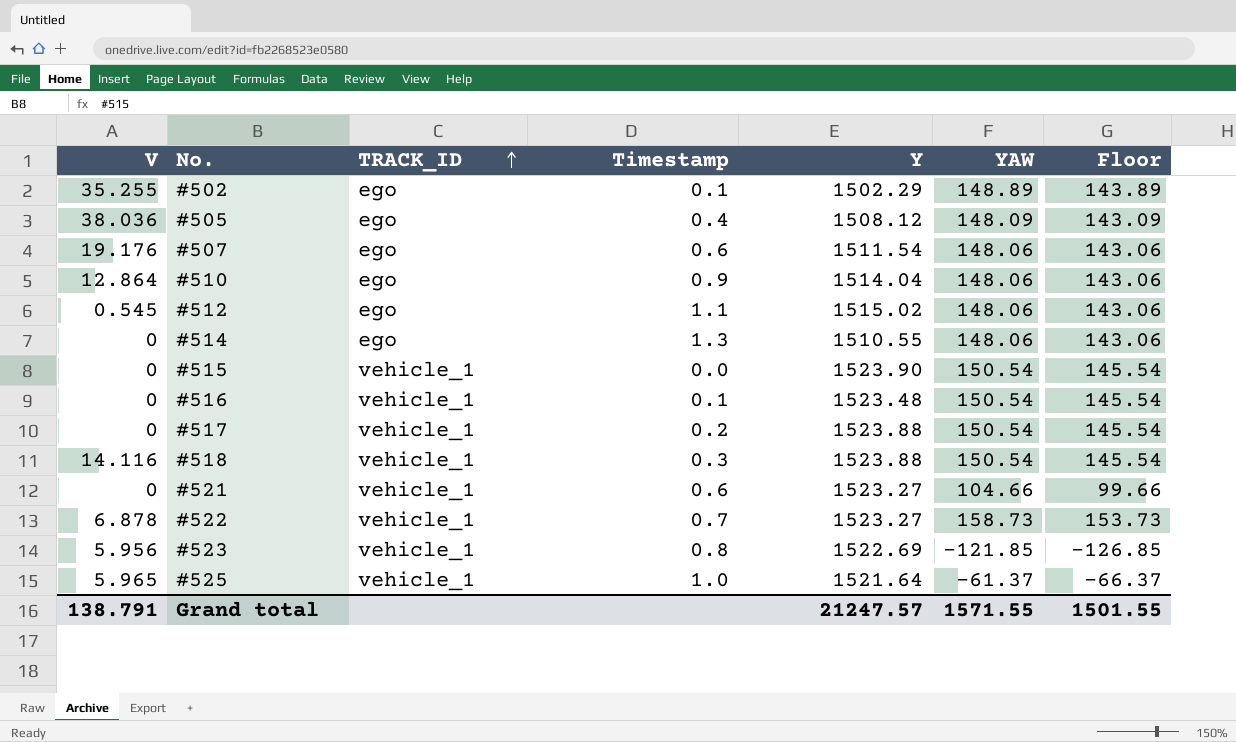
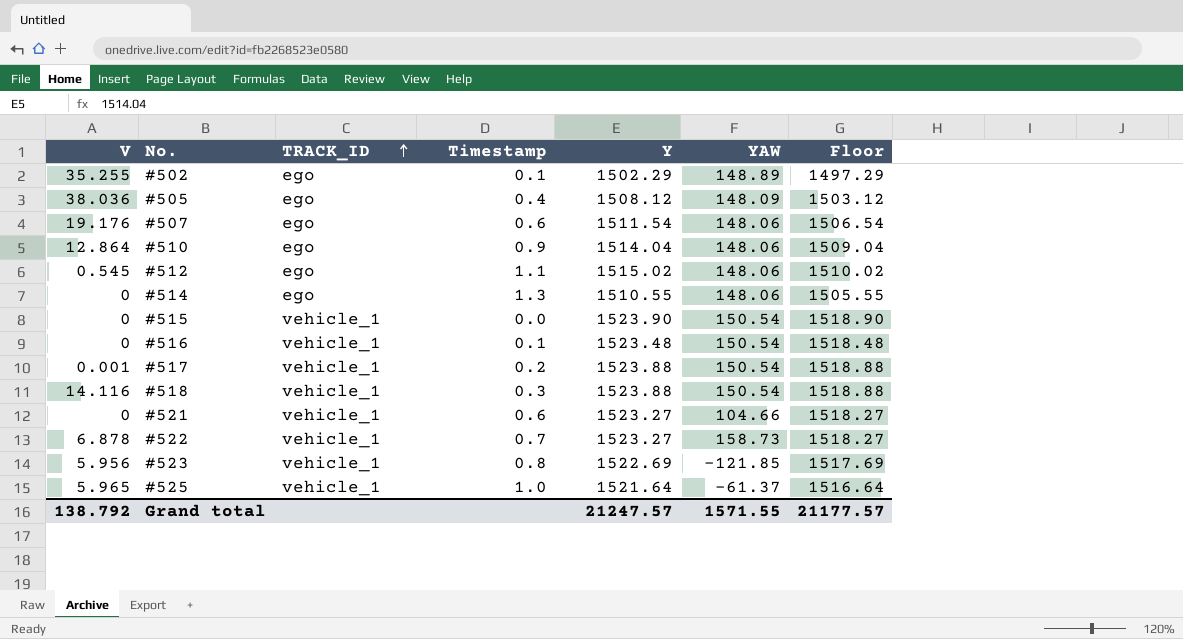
column Floor | formula: [YAW] - 5 -> [Y] - 5
#517 | V: 0 -> 0.001
Grand total | V: 138.791 -> 138.792
Grand total | Floor: 1501.55 -> 21177.57

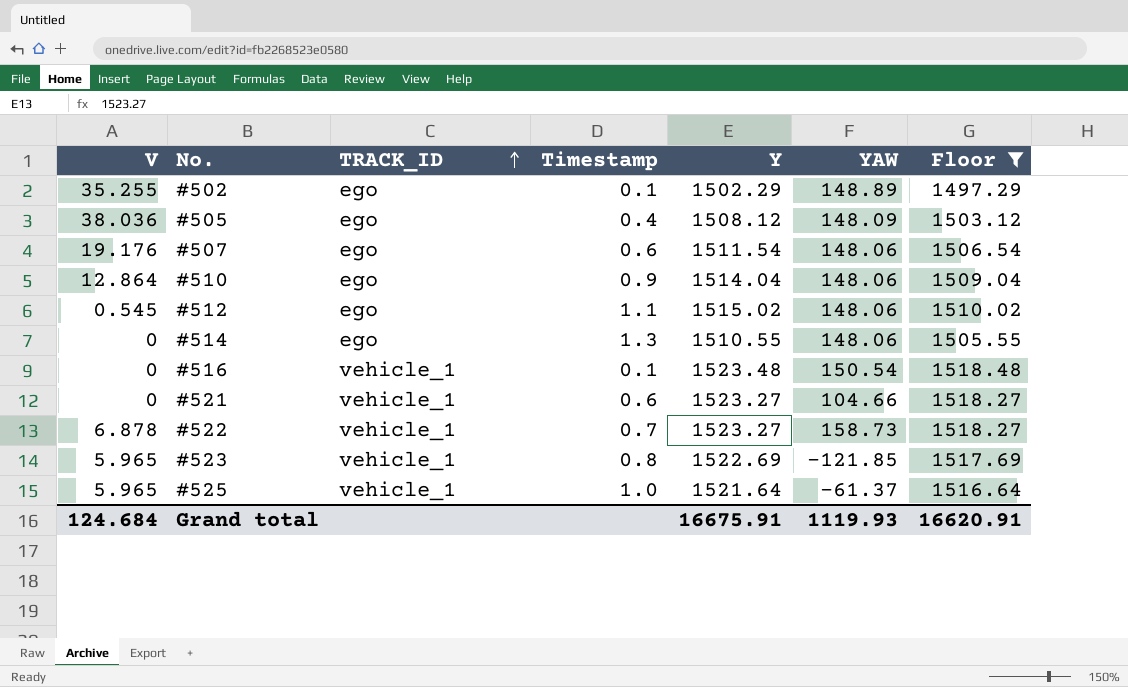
filter: none -> Floor <= 1518.48
#523 | V: 5.956 -> 5.965
Grand total | V: 138.792 -> 124.684
Grand total | Y: 21247.57 -> 16675.91
Grand total | YAW: 1571.55 -> 1119.93
Grand total | Floor: 21177.57 -> 16620.91

